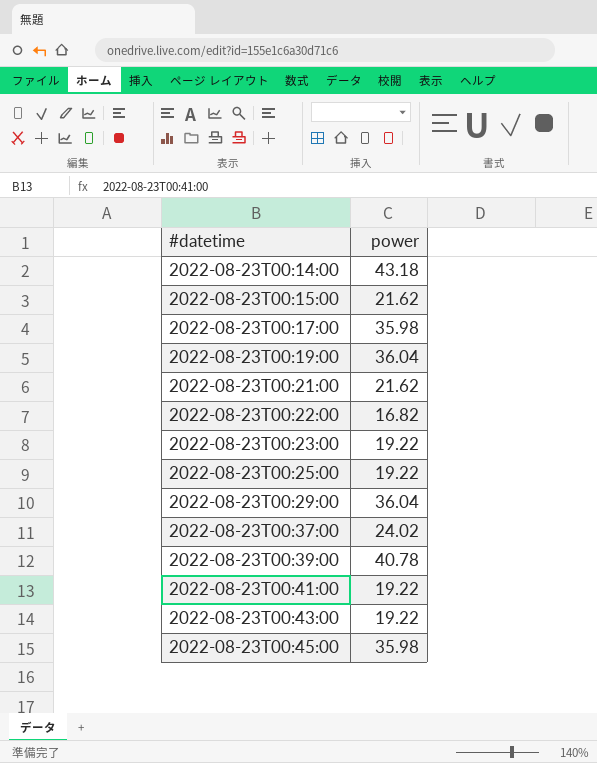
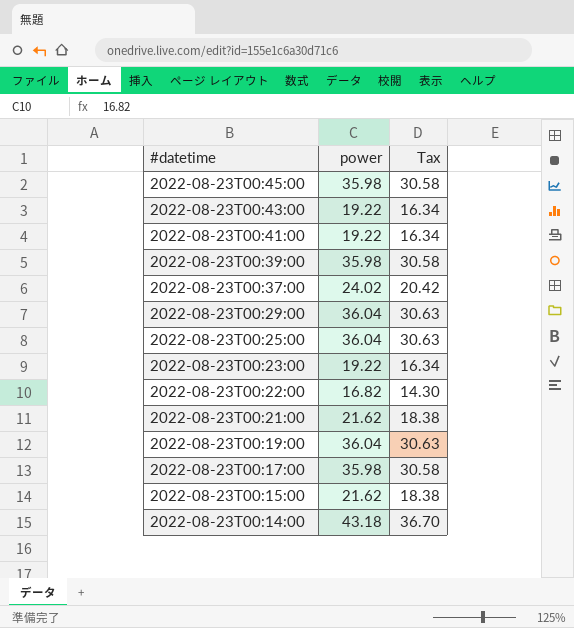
row order: #datetime ascending -> #datetime descending
column Tax | formula: none -> [power] * 0.85
2022-08-23T00:39:00 | power: 40.78 -> 35.98
2022-08-23T00:25:00 | power: 19.22 -> 36.04

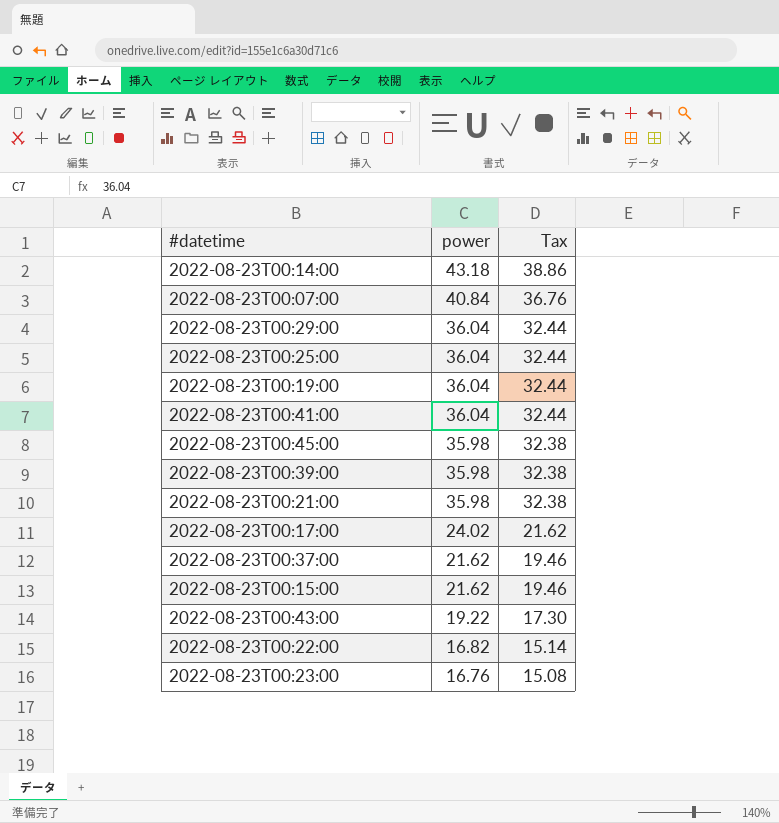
row order: #datetime descending -> power descending
column Tax | formula: [power] * 0.85 -> [power] * 0.9
row 2022-08-23T00:07:00: none -> 40.84 | 36.76
2022-08-23T00:41:00 | power: 19.22 -> 36.04
2022-08-23T00:21:00 | power: 21.62 -> 35.98
2022-08-23T00:17:00 | power: 35.98 -> 24.02
2022-08-23T00:37:00 | power: 24.02 -> 21.62
2022-08-23T00:23:00 | power: 19.22 -> 16.76

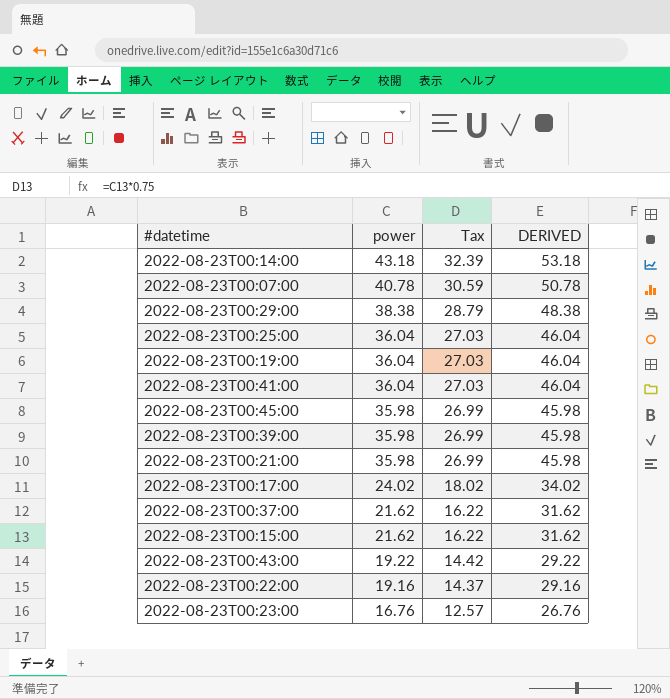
column Tax | formula: [power] * 0.9 -> [power] * 0.75
column DERIVED | formula: none -> [power] + 10
2022-08-23T00:07:00 | power: 40.84 -> 40.78
2022-08-23T00:29:00 | power: 36.04 -> 38.38
2022-08-23T00:22:00 | power: 16.82 -> 19.16

